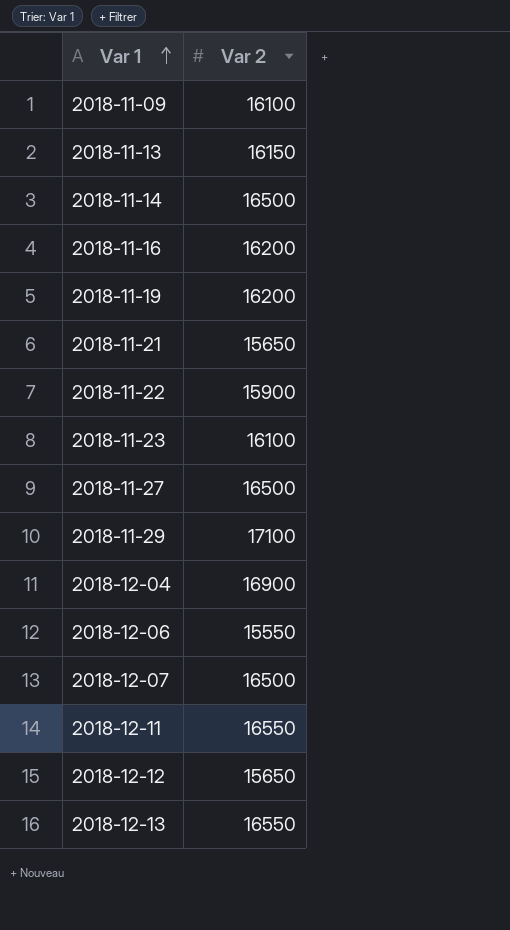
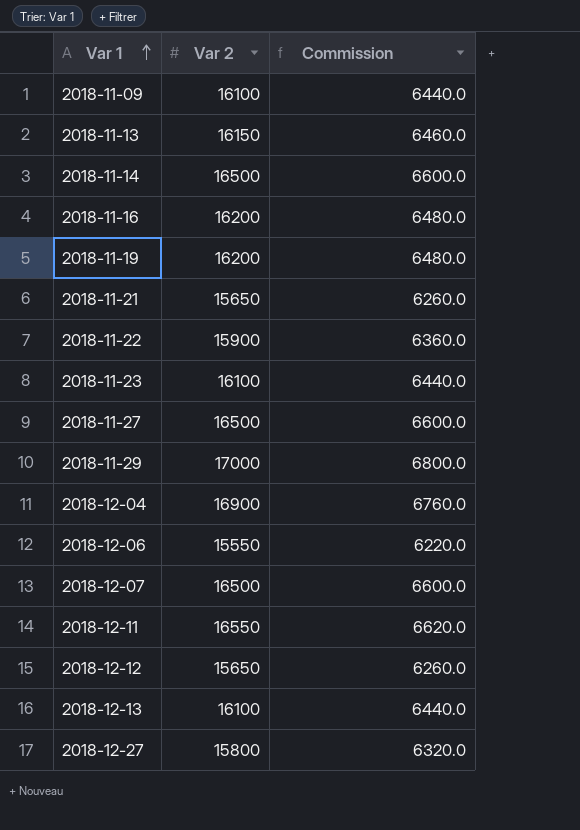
column Commission | formula: none -> [Var 2] * 0.4
2018-11-29 | Var 2: 17100 -> 17000
2018-12-13 | Var 2: 16550 -> 16100
row 2018-12-27: none -> 15800 | 6320.0

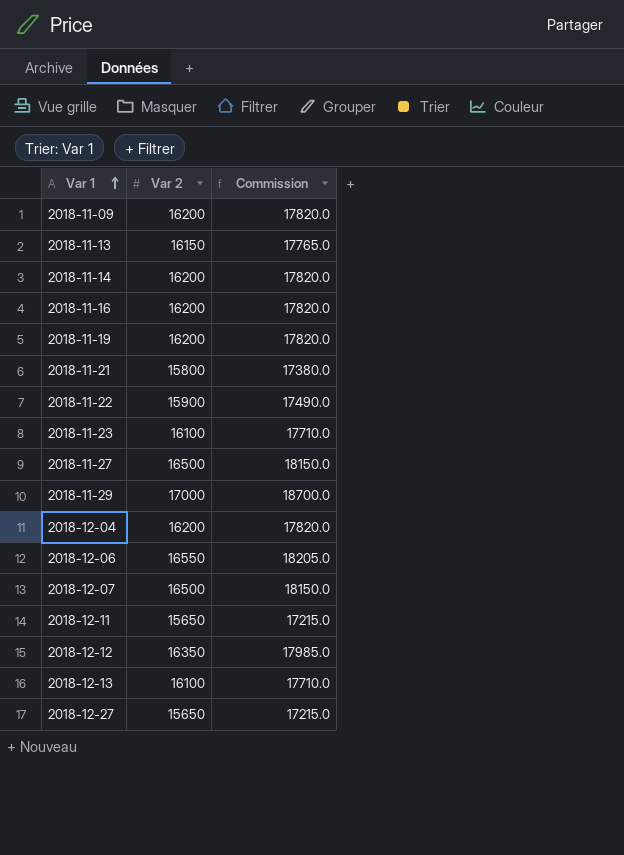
column Commission | formula: [Var 2] * 0.4 -> [Var 2] * 1.1
2018-11-09 | Var 2: 16100 -> 16200
2018-11-14 | Var 2: 16500 -> 16200
2018-11-21 | Var 2: 15650 -> 15800
2018-12-04 | Var 2: 16900 -> 16200
2018-12-06 | Var 2: 15550 -> 16550
2018-12-11 | Var 2: 16550 -> 15650
2018-12-12 | Var 2: 15650 -> 16350
2018-12-27 | Var 2: 15800 -> 15650

